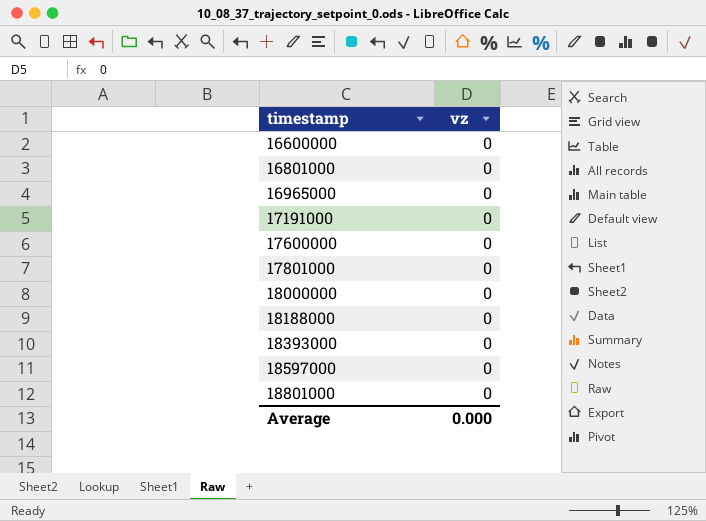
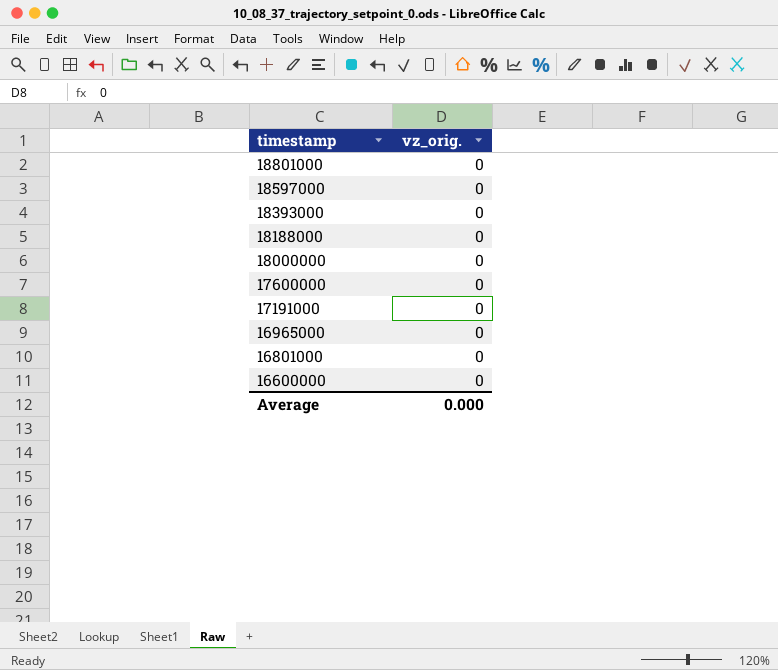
row order: timestamp ascending -> timestamp descending
column name: vz -> vz_orig.
row 17801000: 0 -> none

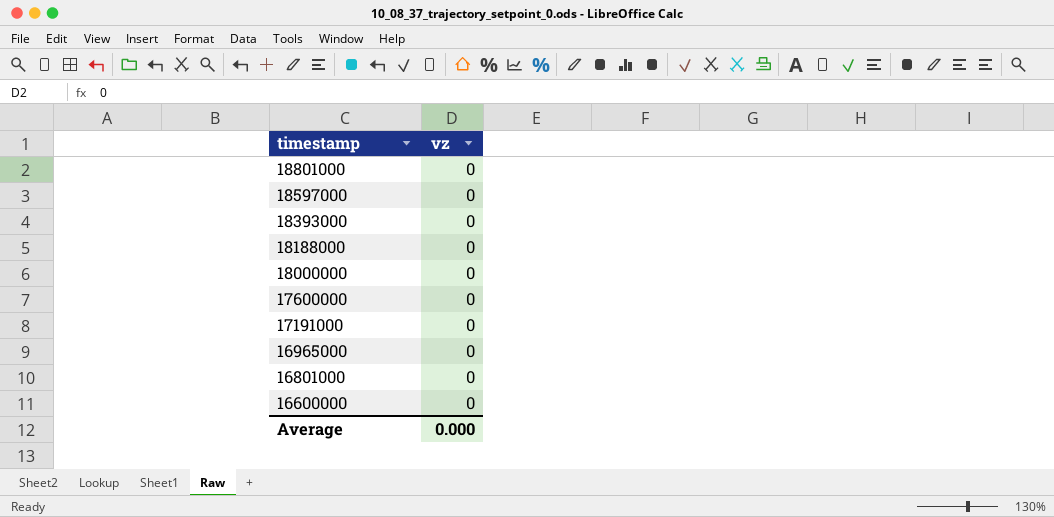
column name: vz_orig. -> vz

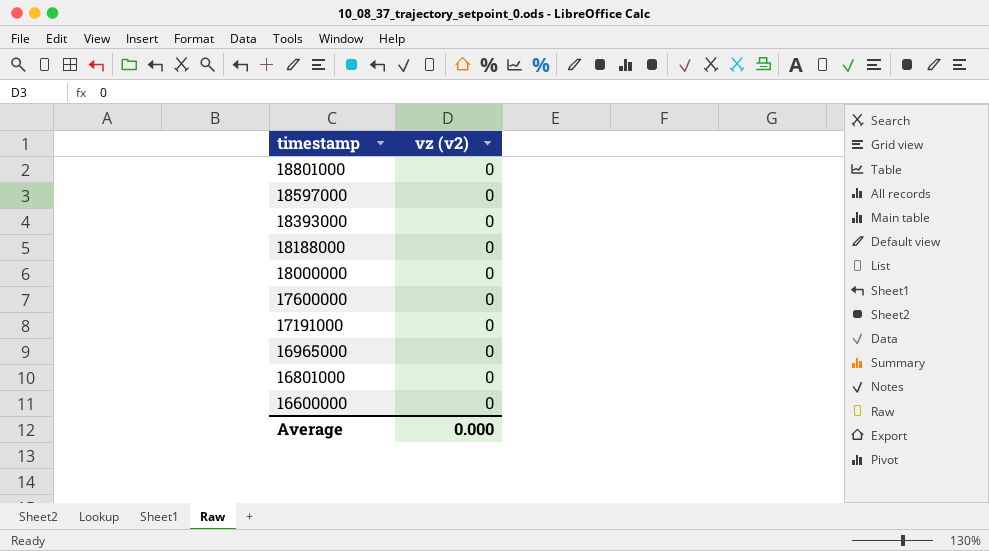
column name: vz -> vz (v2)

